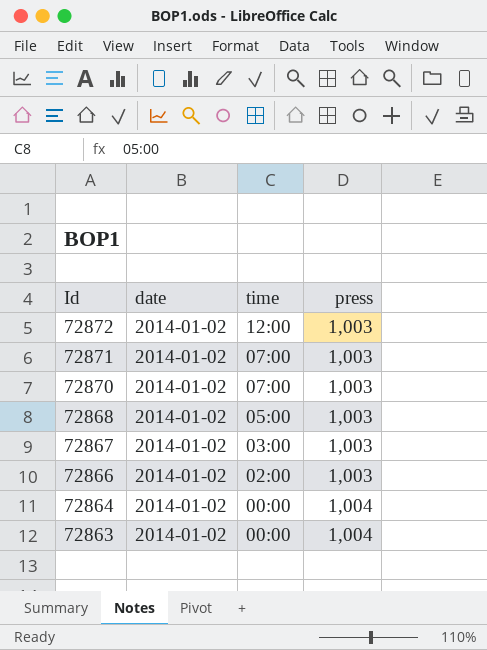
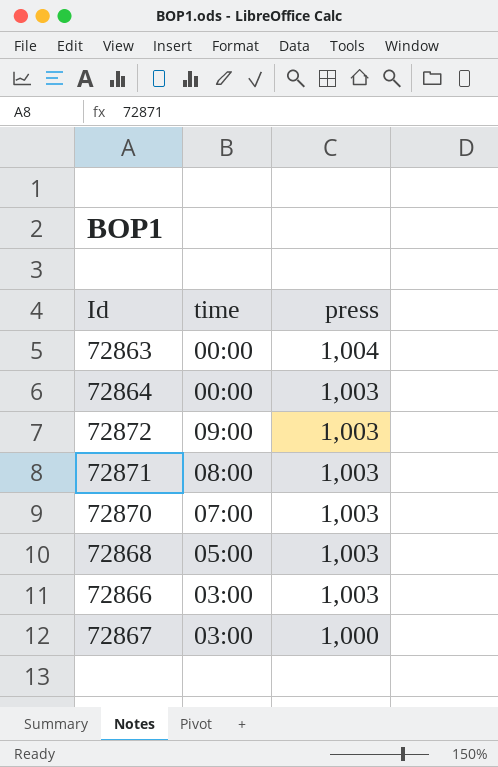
row order: Id descending -> press descending
column date | position: 2 -> none
72864 | press: 1,004 -> 1,003
72872 | time: 12:00 -> 09:00
72871 | time: 07:00 -> 08:00
72866 | time: 02:00 -> 03:00
72867 | press: 1,003 -> 1,000

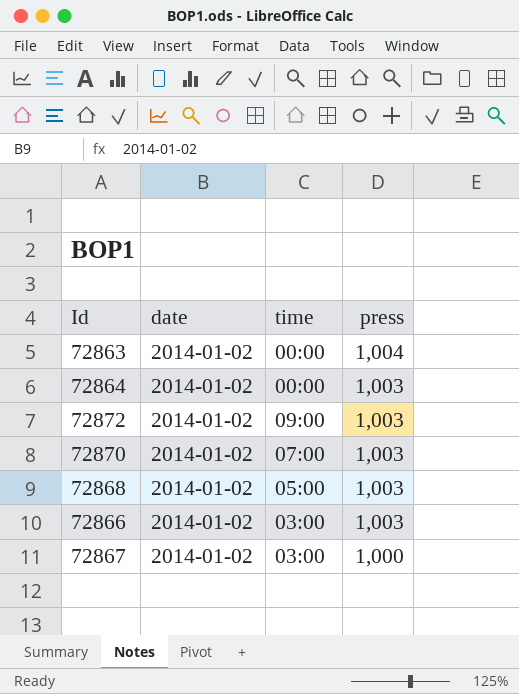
column date | position: none -> 2
row 72871: 08:00 | 1,003 -> none

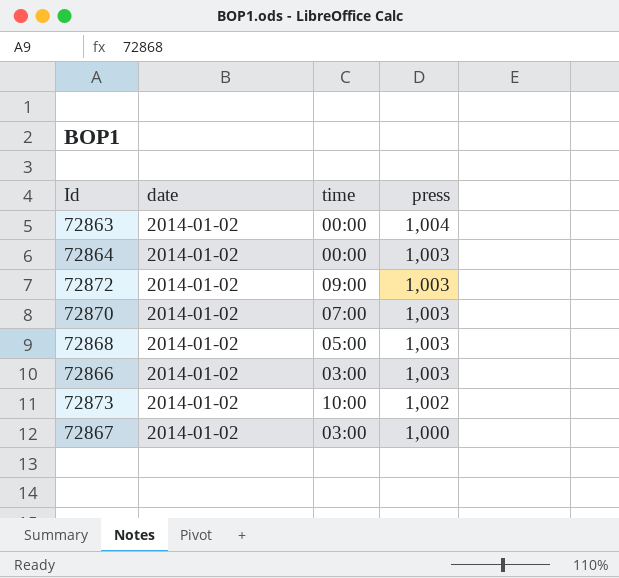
row 72873: none -> 2014-01-02 | 10:00 | 1,002

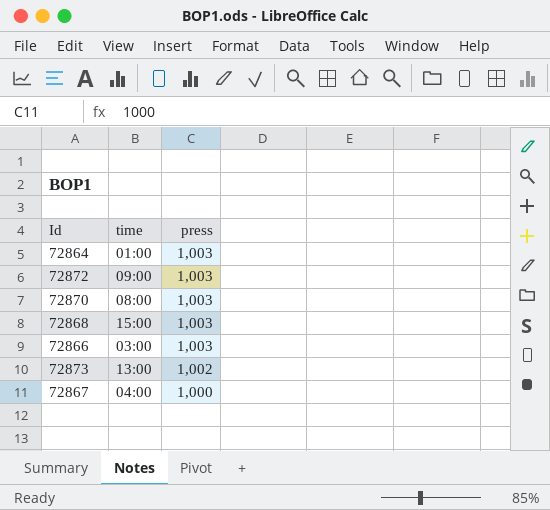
column date | position: 2 -> none
row 72863: 2014-01-02 | 00:00 | 1,004 -> none
72864 | time: 00:00 -> 01:00
72870 | time: 07:00 -> 08:00
72868 | time: 05:00 -> 15:00
72873 | time: 10:00 -> 13:00
72867 | time: 03:00 -> 04:00

